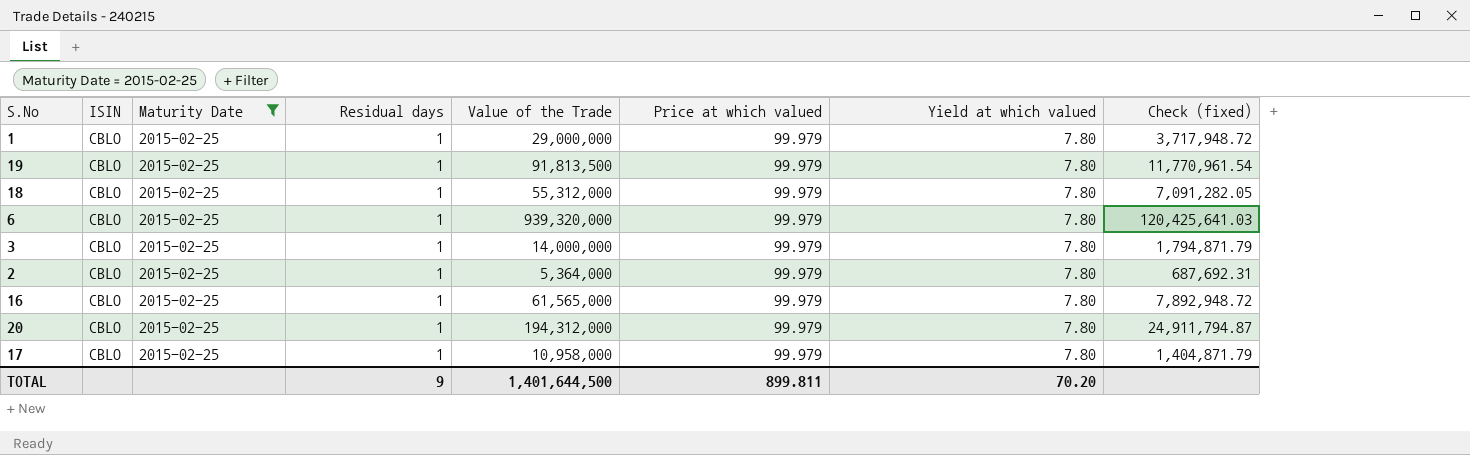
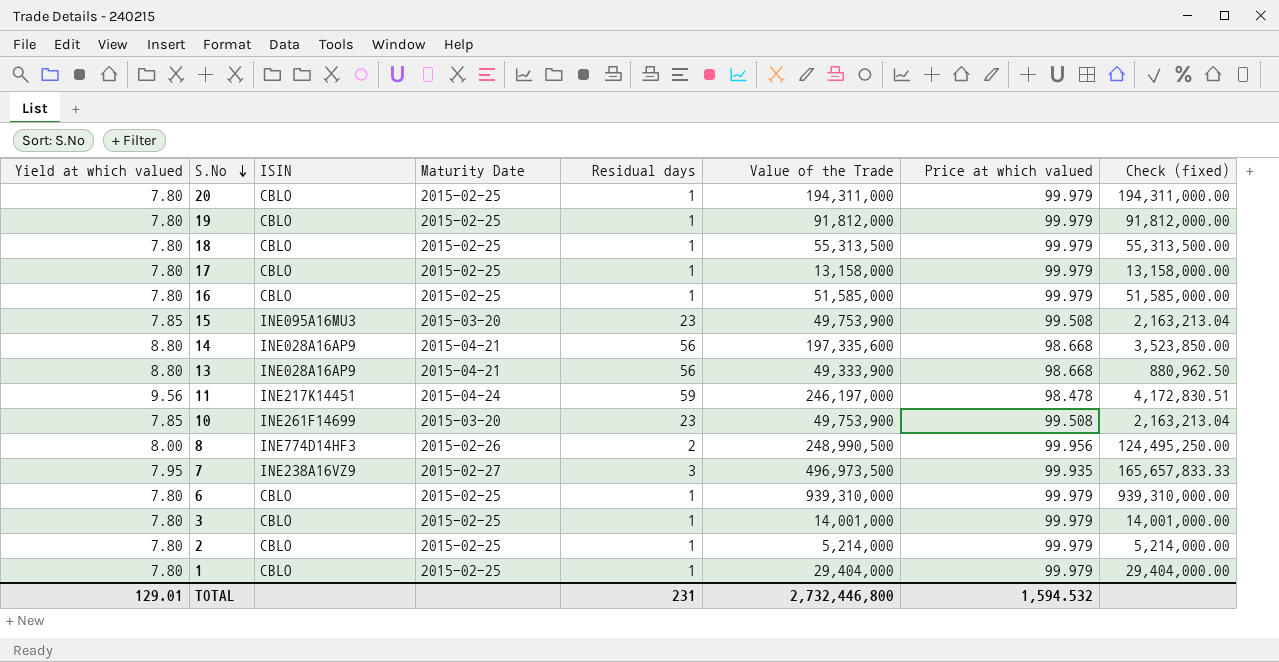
filter: Maturity Date = 2015-02-25 -> none
row order: none -> S.No descending
column Yield at which valued | position: 7 -> 1
column Check (fixed) | formula: [Value of the Trade] / [Yield at which valued] -> [Value of the Trade] / [Residual days]
20 | Value of the Trade: 194,312,000 -> 194,311,000
19 | Value of the Trade: 91,813,500 -> 91,812,000
18 | Value of the Trade: 55,312,000 -> 55,313,500
17 | Value of the Trade: 10,958,000 -> 13,158,000
16 | Value of the Trade: 61,565,000 -> 51,585,000
6 | Value of the Trade: 939,320,000 -> 939,310,000
3 | Value of the Trade: 14,000,000 -> 14,001,000
2 | Value of the Trade: 5,364,000 -> 5,214,000
1 | Value of the Trade: 29,000,000 -> 29,404,000
TOTAL | Yield at which valued: 70.20 -> 129.01
TOTAL | Residual days: 9 -> 231
TOTAL | Value of the Trade: 1,401,644,500 -> 2,732,446,800
TOTAL | Price at which valued: 899.811 -> 1,594.532

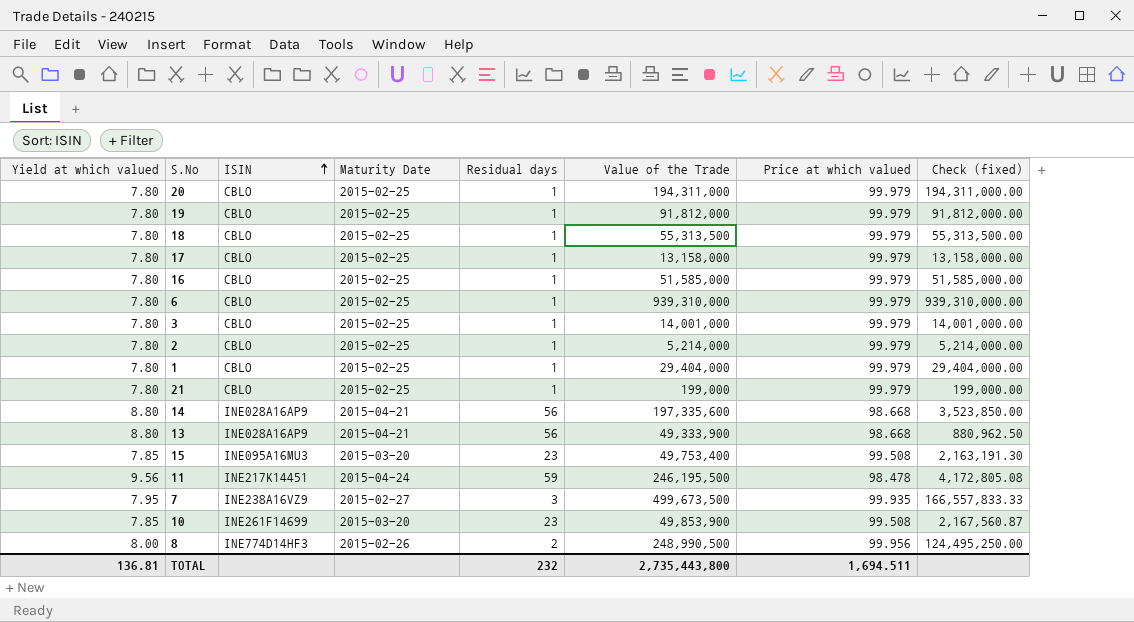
row order: S.No descending -> ISIN ascending
row 21: none -> 7.80 | CBLO | 2015-02-25 | 1 | 199,000 | 99.979 | 199,000.00
15 | Value of the Trade: 49,753,900 -> 49,753,400
15 | Check (fixed): 2,163,213.04 -> 2,163,191.30
11 | Value of the Trade: 246,197,000 -> 246,195,500
11 | Check (fixed): 4,172,830.51 -> 4,172,805.08
7 | Value of the Trade: 496,973,500 -> 499,673,500
7 | Check (fixed): 165,657,833.33 -> 166,557,833.33
10 | Value of the Trade: 49,753,900 -> 49,853,900
10 | Check (fixed): 2,163,213.04 -> 2,167,560.87
TOTAL | Yield at which valued: 129.01 -> 136.81
TOTAL | Residual days: 231 -> 232
TOTAL | Value of the Trade: 2,732,446,800 -> 2,735,443,800
TOTAL | Price at which valued: 1,594.532 -> 1,694.511

